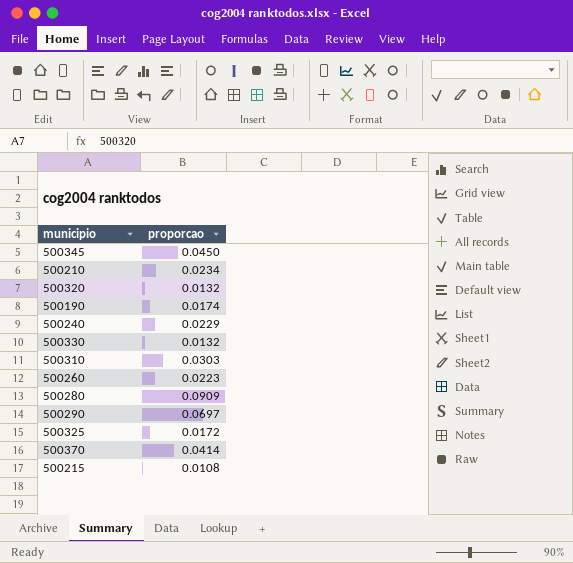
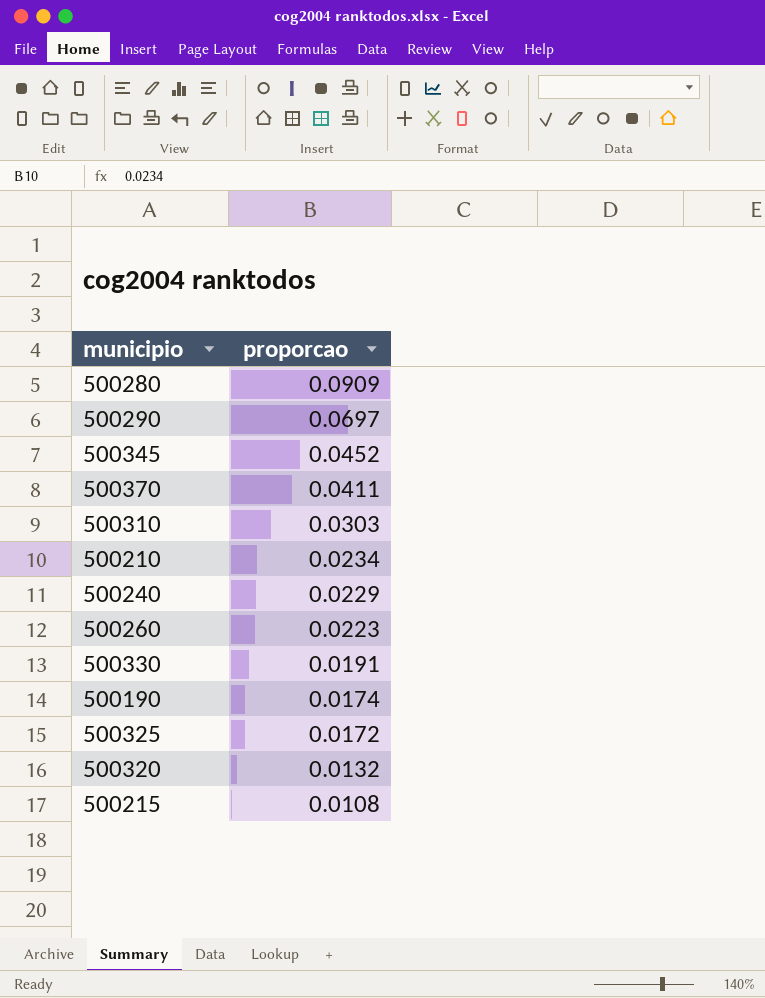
row order: none -> proporcao descending
500345 | proporcao: 0.0450 -> 0.0452
500370 | proporcao: 0.0414 -> 0.0411
500330 | proporcao: 0.0132 -> 0.0191

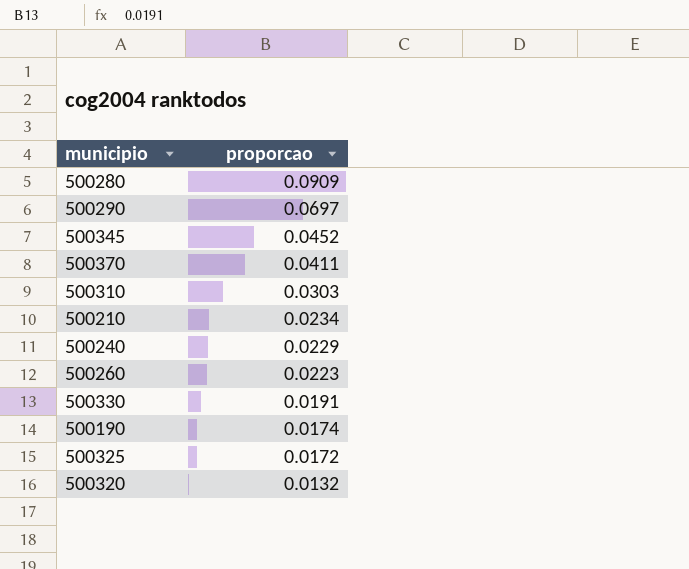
row 500215: 0.0108 -> none

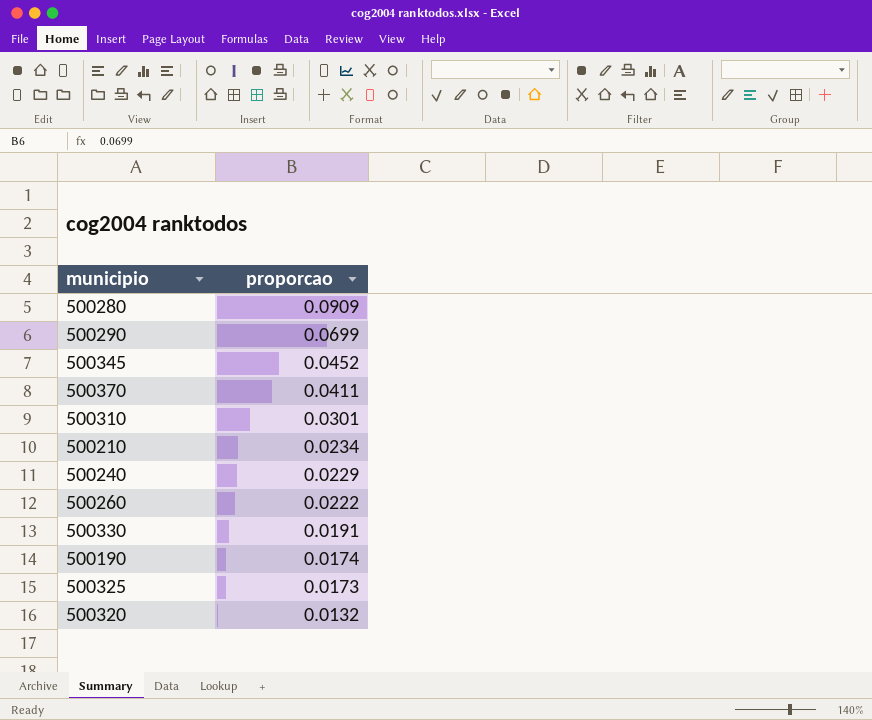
500290 | proporcao: 0.0697 -> 0.0699
500310 | proporcao: 0.0303 -> 0.0301
500260 | proporcao: 0.0223 -> 0.0222
500325 | proporcao: 0.0172 -> 0.0173

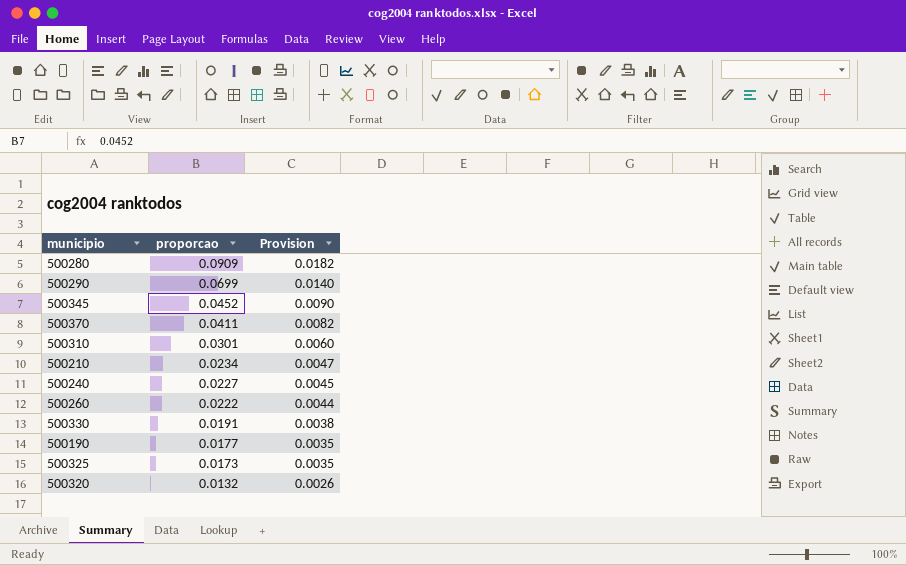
column Provision | formula: none -> [proporcao] * 0.2
500240 | proporcao: 0.0229 -> 0.0227
500190 | proporcao: 0.0174 -> 0.0177

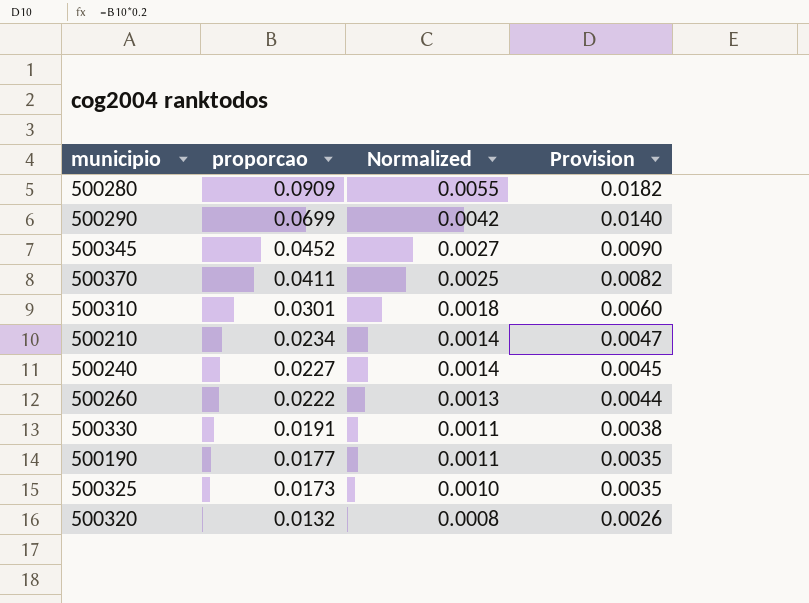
column Normalized | formula: none -> [proporcao] * 0.06

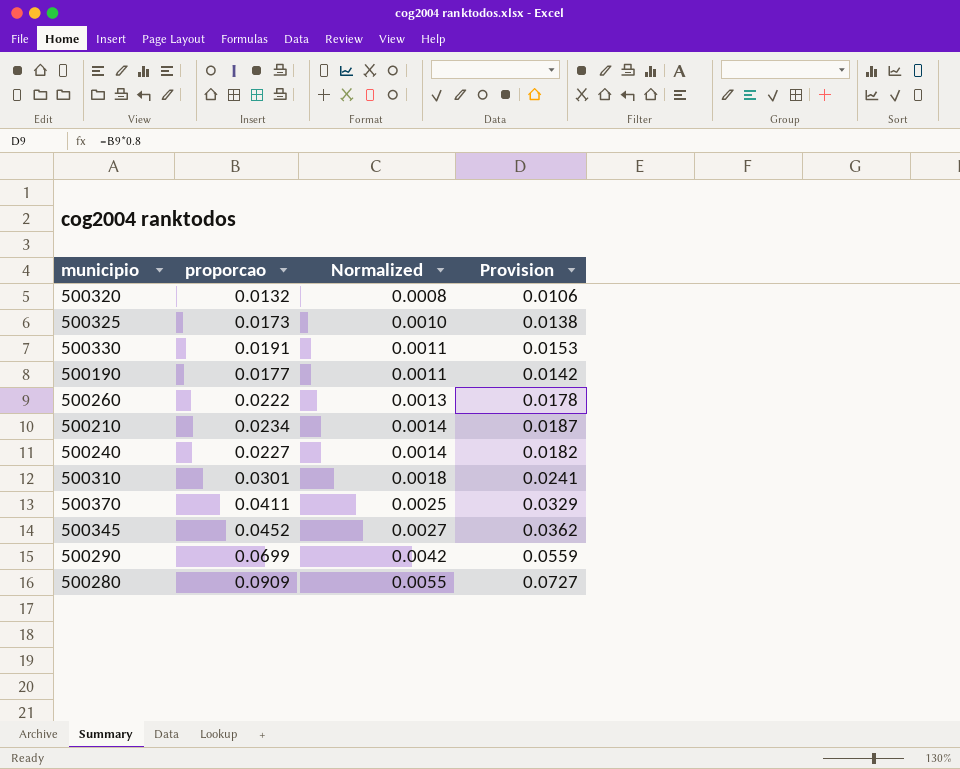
row order: proporcao descending -> Normalized ascending
column Provision | formula: [proporcao] * 0.2 -> [proporcao] * 0.8

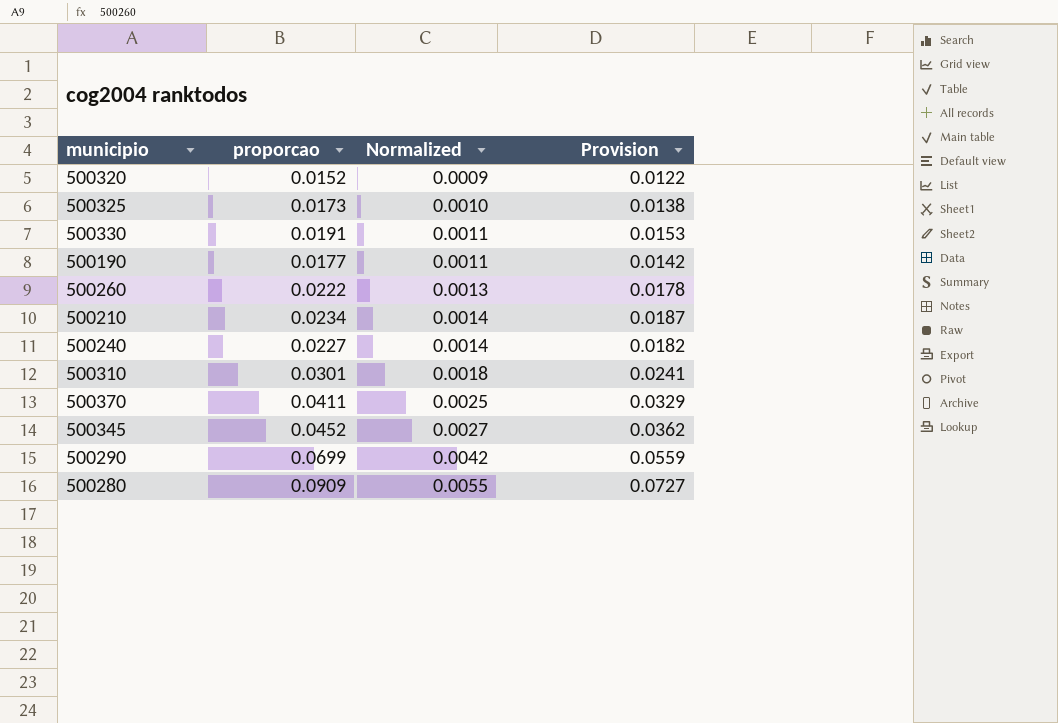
500320 | proporcao: 0.0132 -> 0.0152
500320 | Normalized: 0.0008 -> 0.0009
500320 | Provision: 0.0106 -> 0.0122

